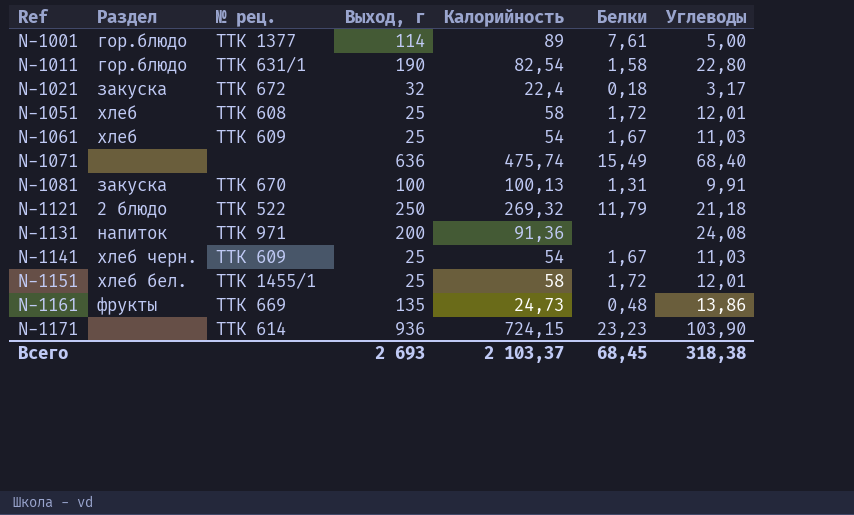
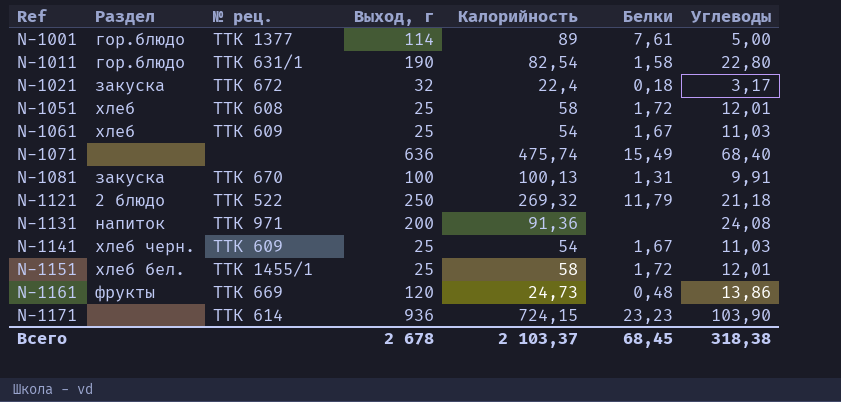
N-1161 | Выход, г: 135 -> 120
Всего | Выход, г: 2 693 -> 2 678

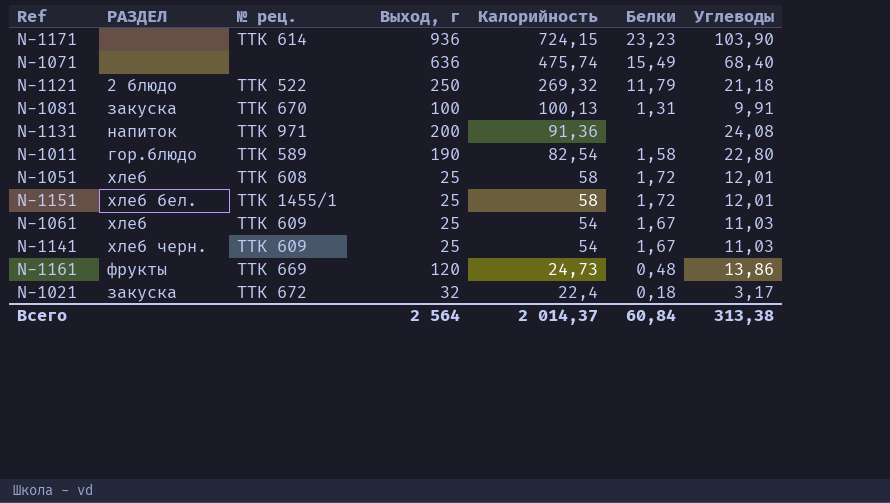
row order: Ref ascending -> Калорийность descending
column name: Раздел -> РАЗДЕЛ
row N-1001: гор.блюдо | ТТК 1377 | 114 | 89 | 7,61 | 5,00 -> none
N-1011 | № рец.: ТТК 631/1 -> ТТК 589
Всего | Выход, г: 2 678 -> 2 564
Всего | Калорийность: 2 103,37 -> 2 014,37
Всего | Белки: 68,45 -> 60,84
Всего | Углеводы: 318,38 -> 313,38

